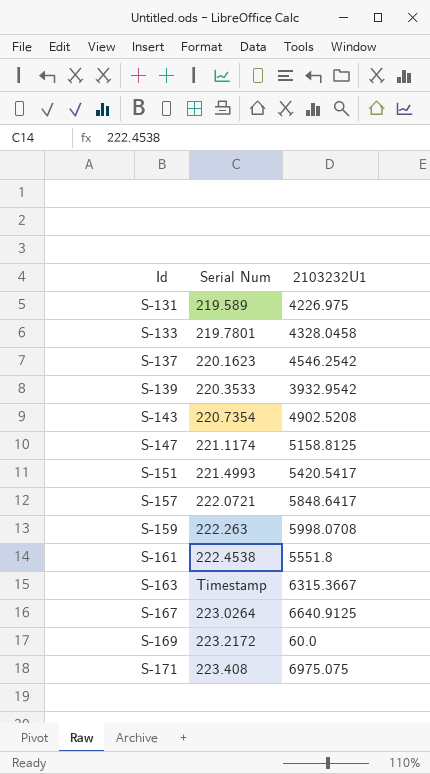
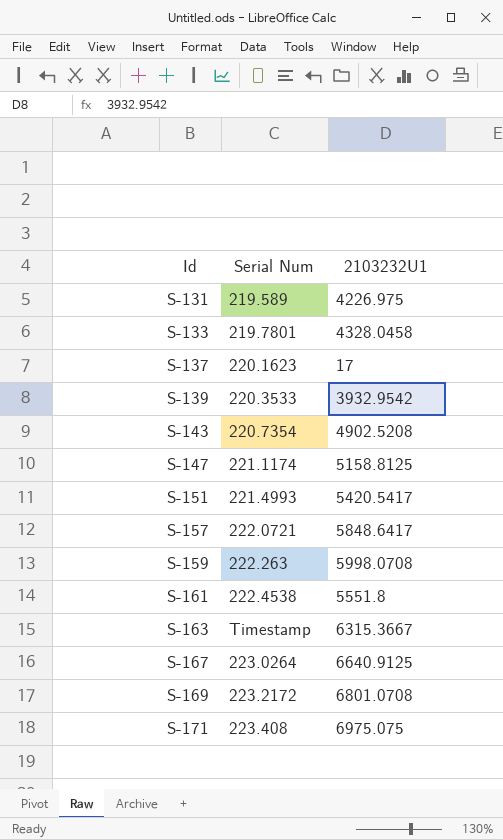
S-137 | 2103232U1: 4546.2542 -> 17
S-169 | 2103232U1: 60.0 -> 6801.0708

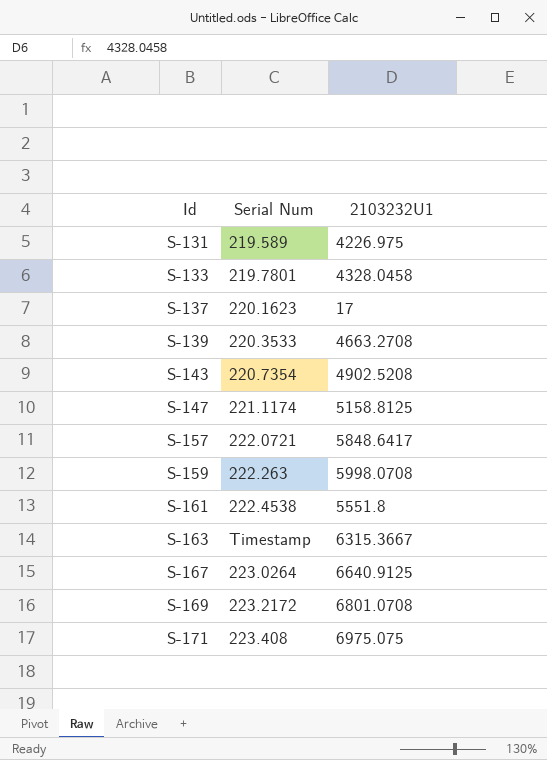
row S-151: 221.4993 | 5420.5417 -> none
S-139 | 2103232U1: 3932.9542 -> 4663.2708

